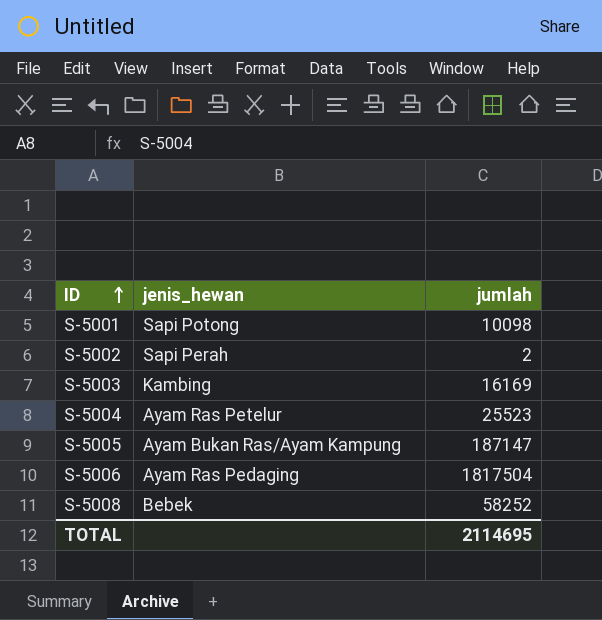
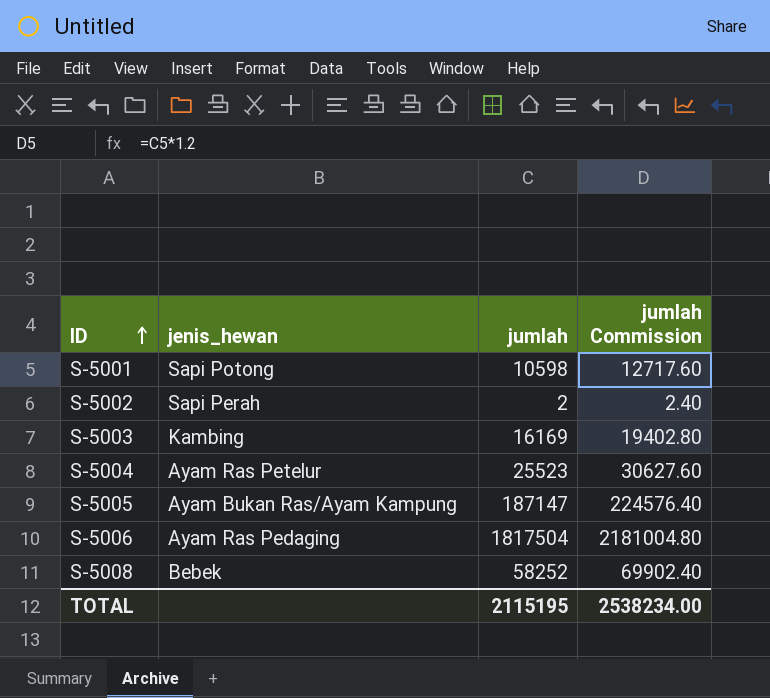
column jumlah Commission | formula: none -> [jumlah] * 1.2
S-5001 | jumlah: 10098 -> 10598
TOTAL | jumlah: 2114695 -> 2115195

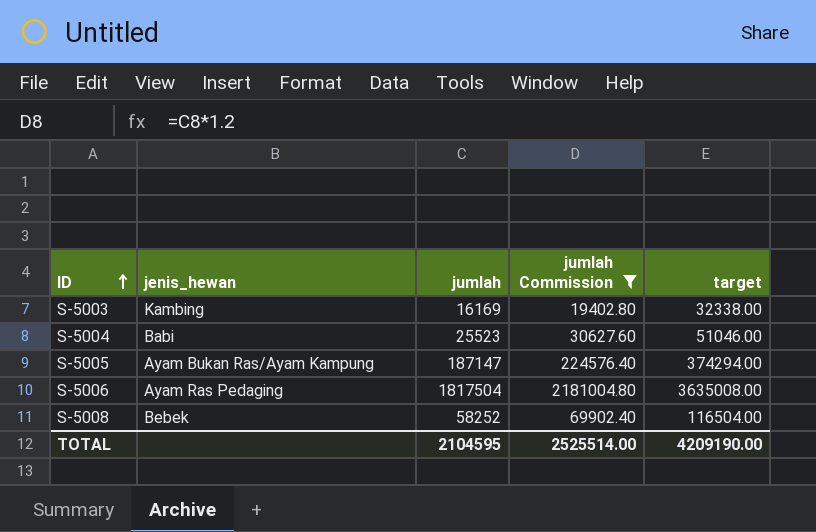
filter: none -> jumlah Commission >= 19402.80
column target | formula: none -> [jumlah] * 2
S-5004 | jenis_hewan: Ayam Ras Petelur -> Babi
TOTAL | jumlah: 2115195 -> 2104595
TOTAL | jumlah Commission: 2538234.00 -> 2525514.00

